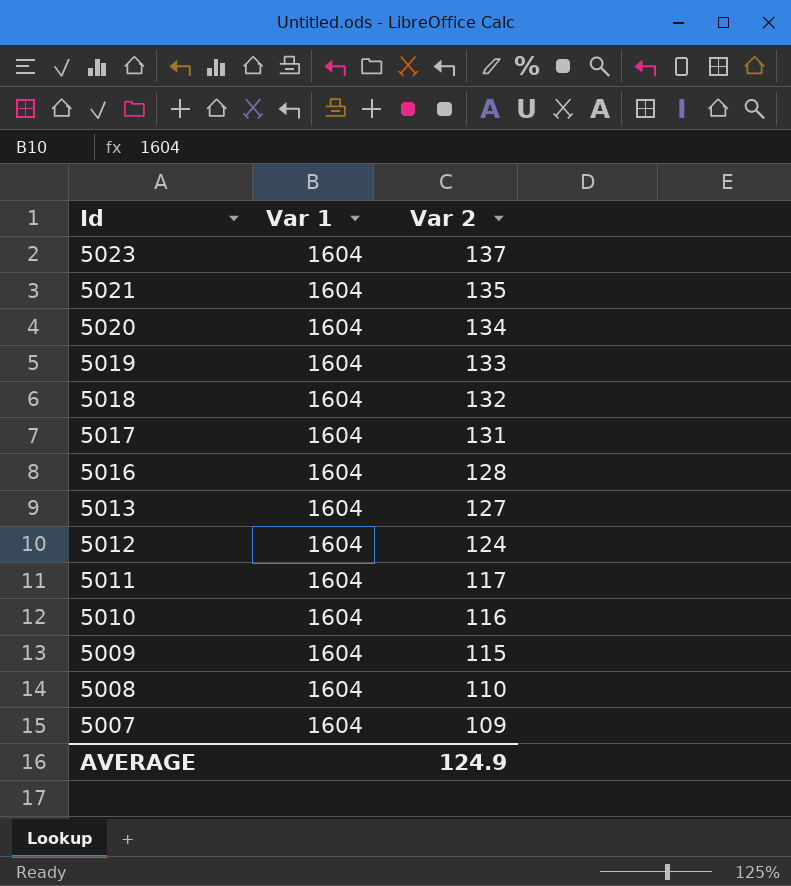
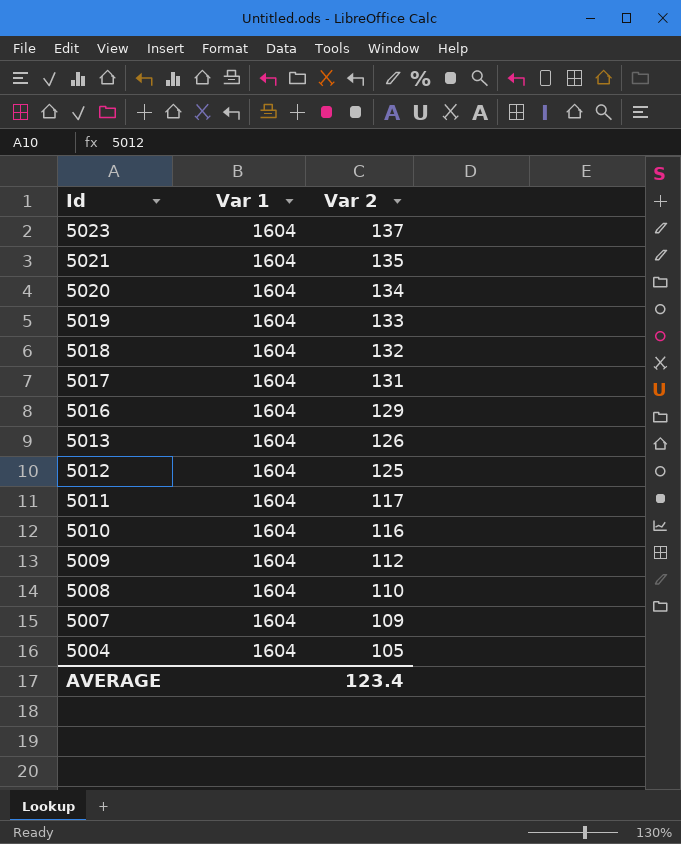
5016 | Var 2: 128 -> 129
5013 | Var 2: 127 -> 126
5012 | Var 2: 124 -> 125
5009 | Var 2: 115 -> 112
row 5004: none -> 1604 | 105
AVERAGE | Var 2: 124.9 -> 123.4

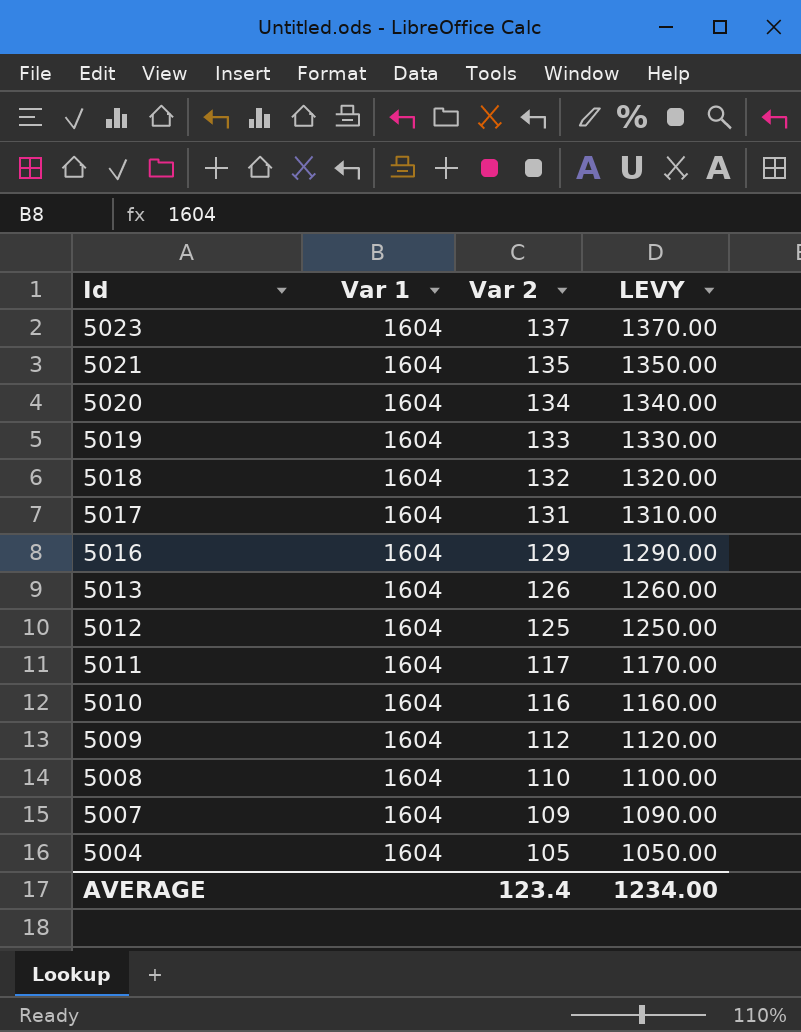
column LEVY | formula: none -> [Var 2] * 10

